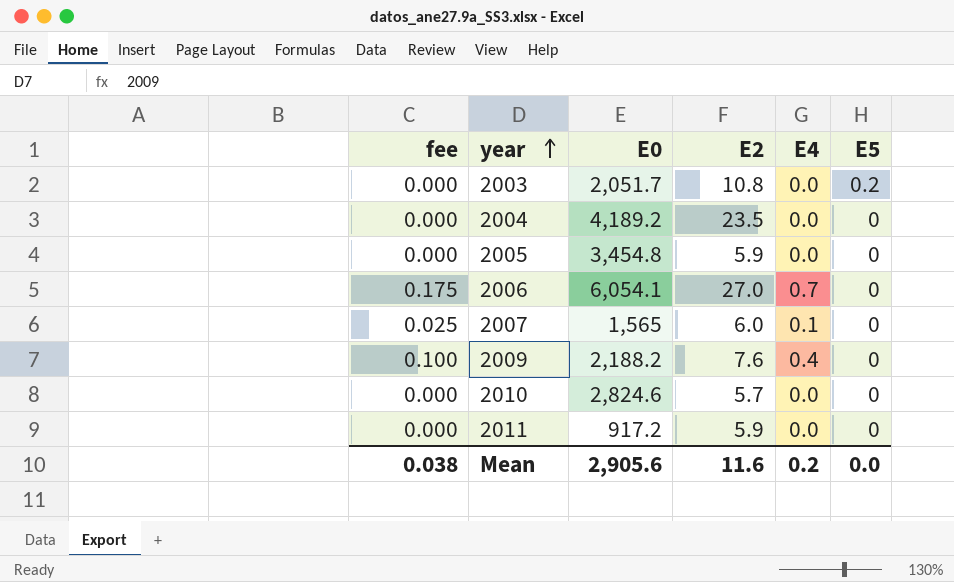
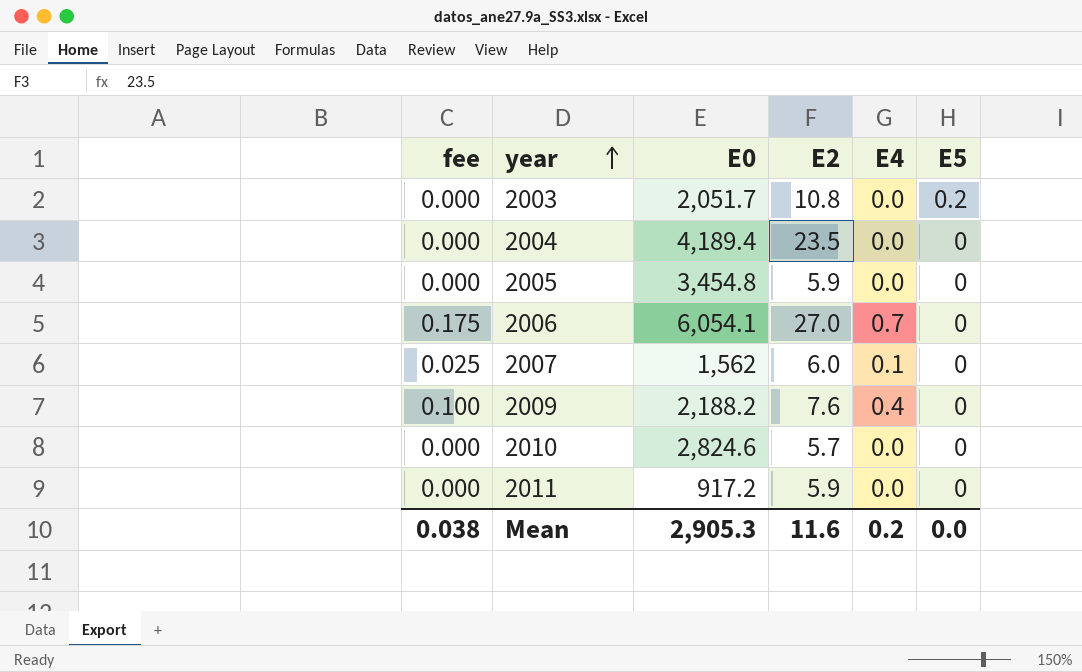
2004 | E0: 4,189.2 -> 4,189.4
2007 | E0: 1,565 -> 1,562
Mean | E0: 2,905.6 -> 2,905.3

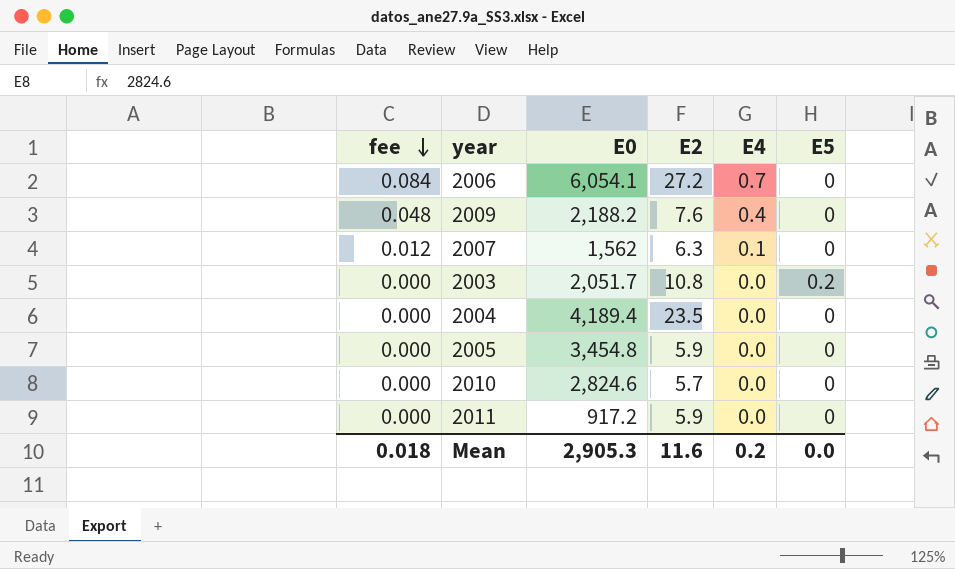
row order: year ascending -> fee descending
column fee | formula: [E4] * 0.25 -> [E4] * 0.12
2006 | E2: 27.0 -> 27.2
2007 | E2: 6.0 -> 6.3
Mean | fee: 0.038 -> 0.018

